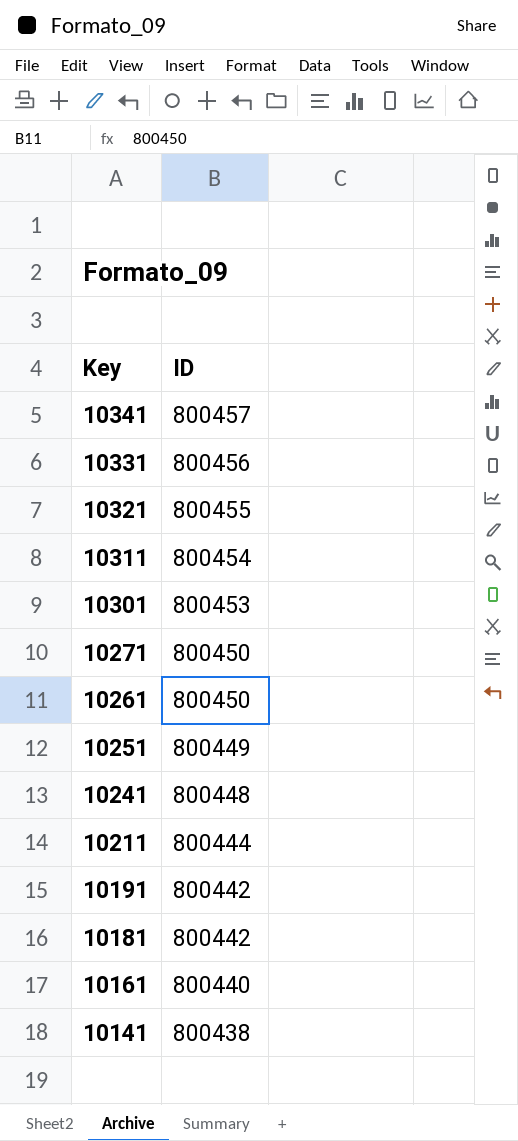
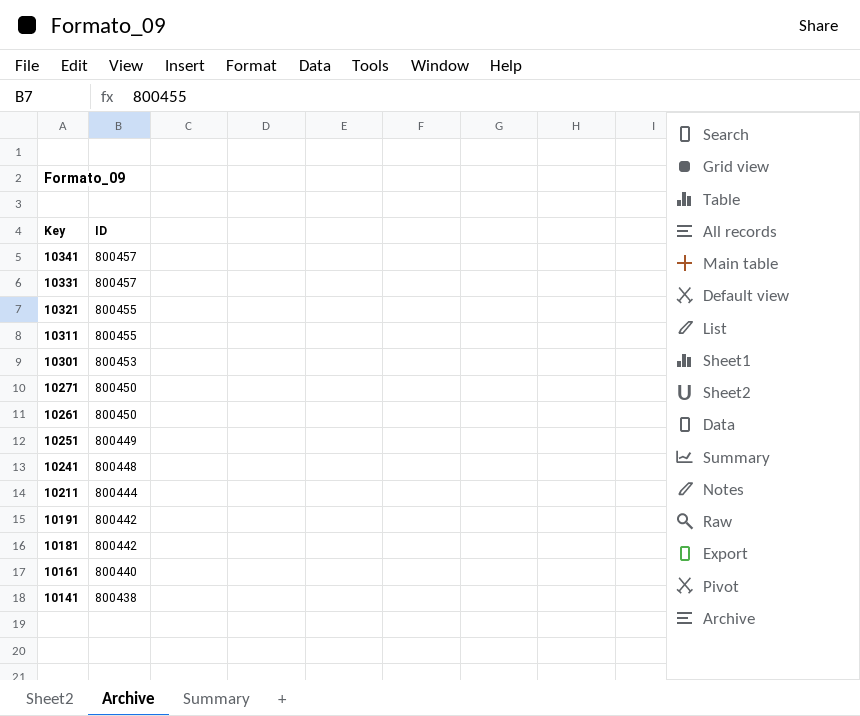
10331 | ID: 800456 -> 800457
10311 | ID: 800454 -> 800455

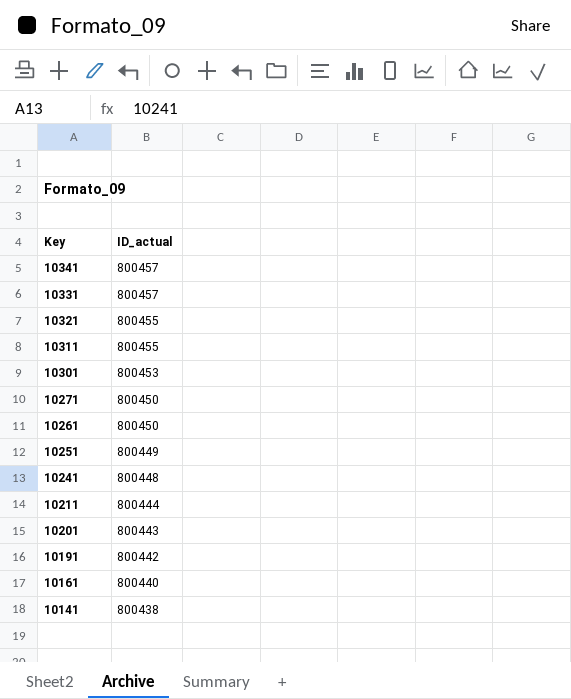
column name: ID -> ID_actual
row 10181: 800442 -> none
row 10201: none -> 800443

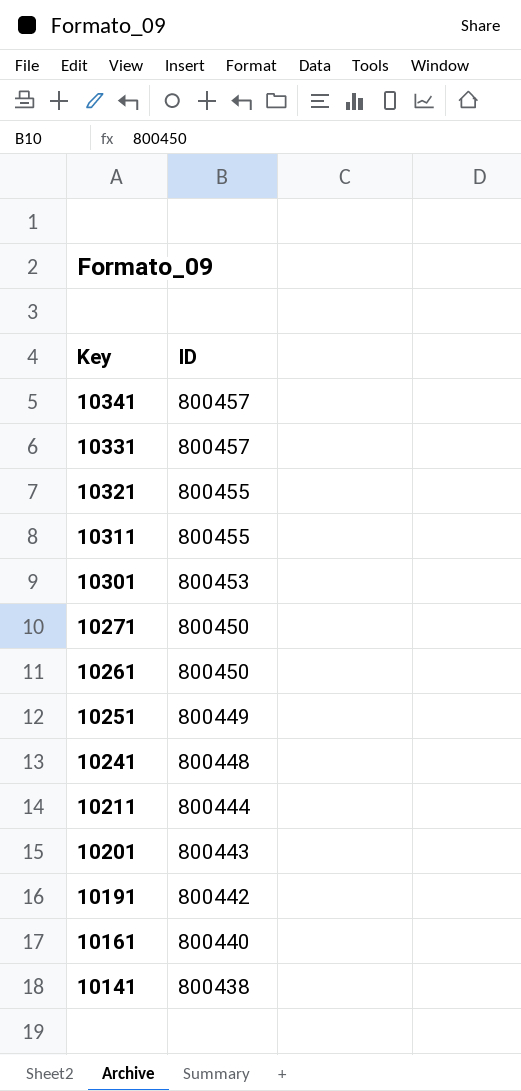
column name: ID_actual -> ID

